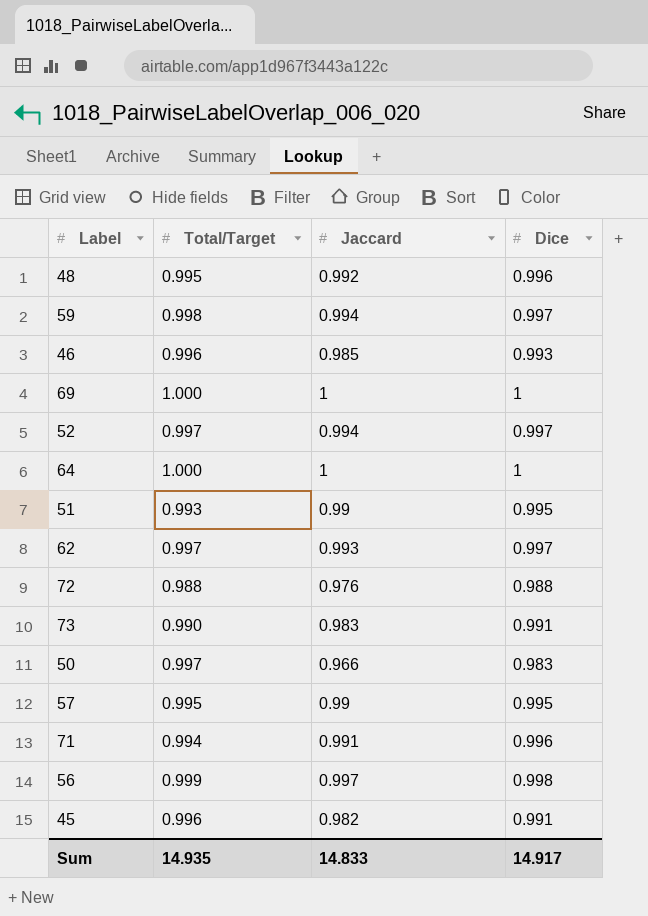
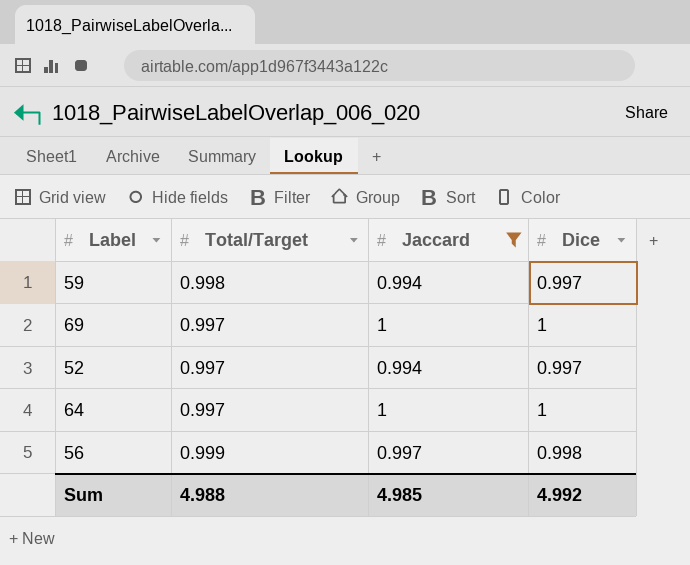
filter: none -> Jaccard >= 0.994
69 | Total/Target: 1.000 -> 0.997
64 | Total/Target: 1.000 -> 0.997
Sum | Total/Target: 14.935 -> 4.988
Sum | Jaccard: 14.833 -> 4.985
Sum | Dice: 14.917 -> 4.992

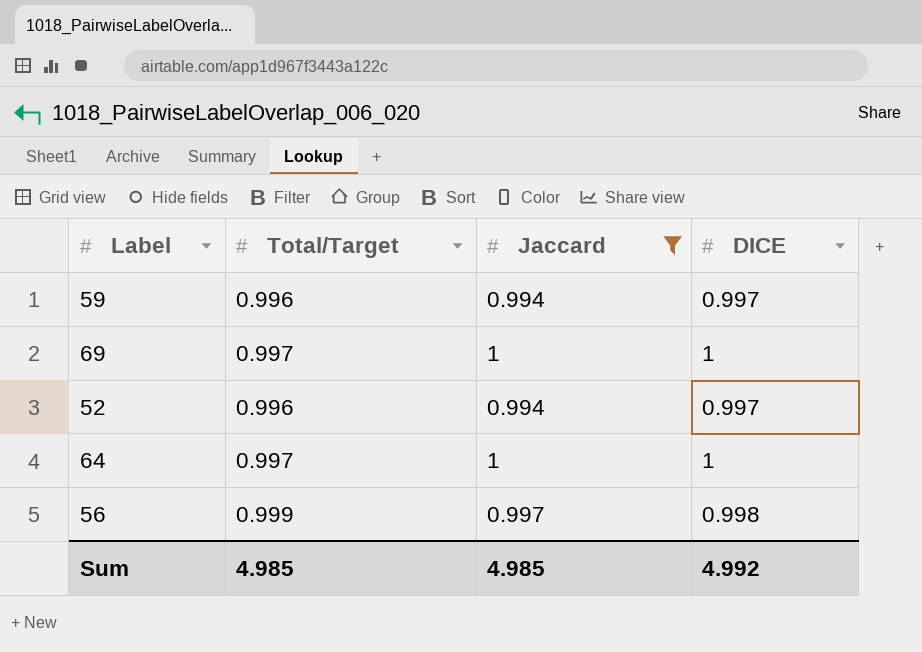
column name: Dice -> DICE
59 | Total/Target: 0.998 -> 0.996
52 | Total/Target: 0.997 -> 0.996
Sum | Total/Target: 4.988 -> 4.985

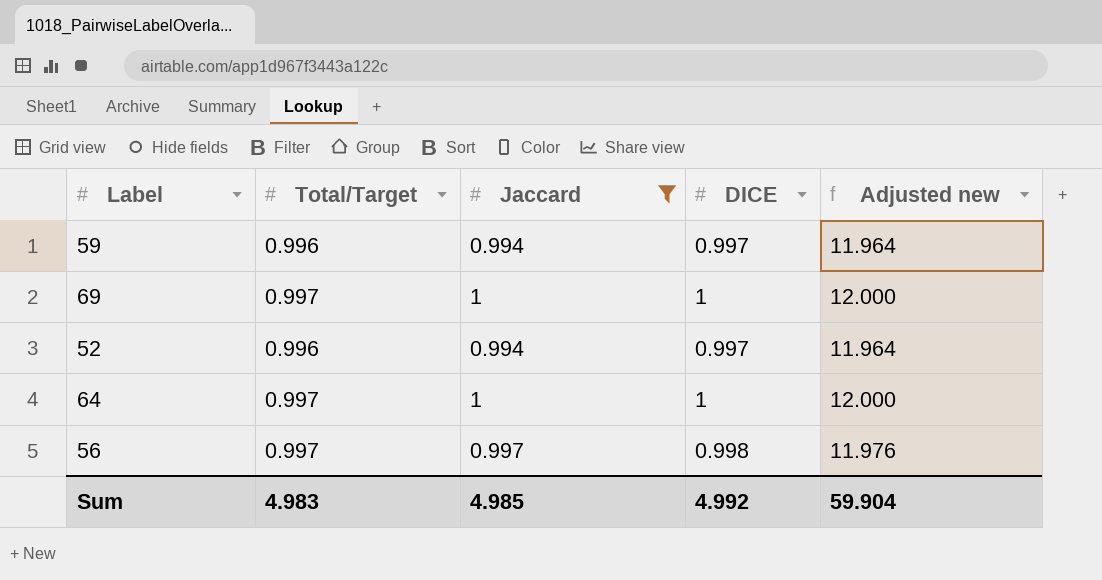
column Adjusted new | formula: none -> [DICE] * 12
56 | Total/Target: 0.999 -> 0.997
Sum | Total/Target: 4.985 -> 4.983

